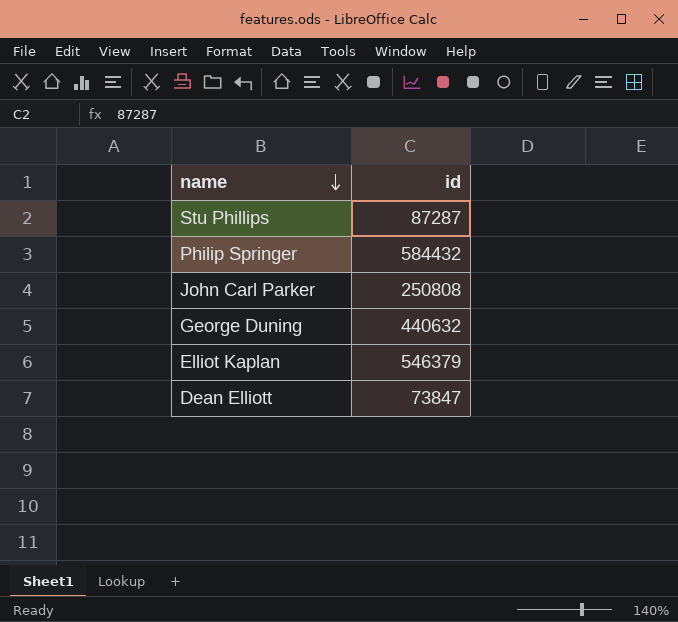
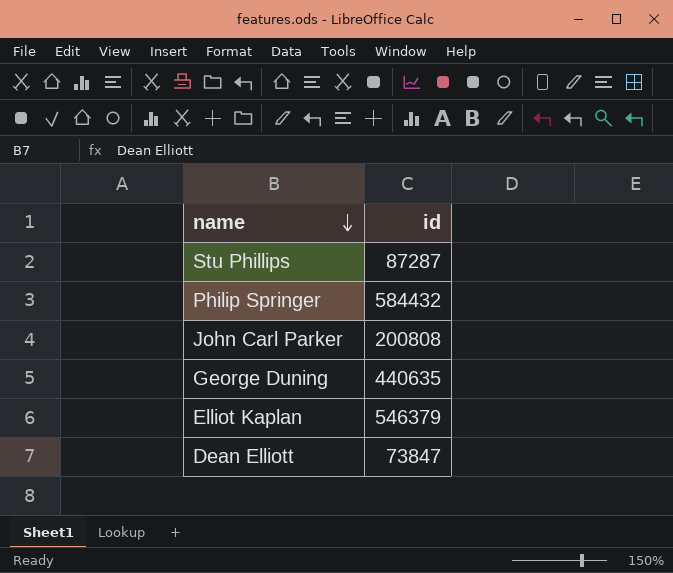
John Carl Parker | id: 250808 -> 200808
George Duning | id: 440632 -> 440635

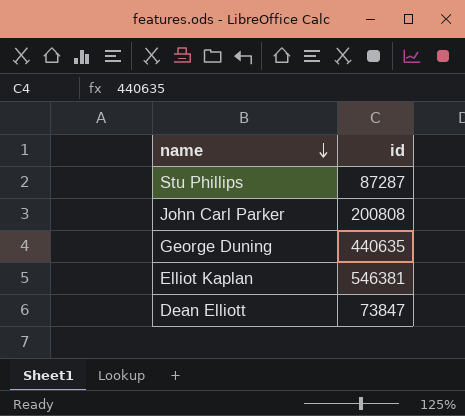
row Philip Springer: 584432 -> none
Elliot Kaplan | id: 546379 -> 546381

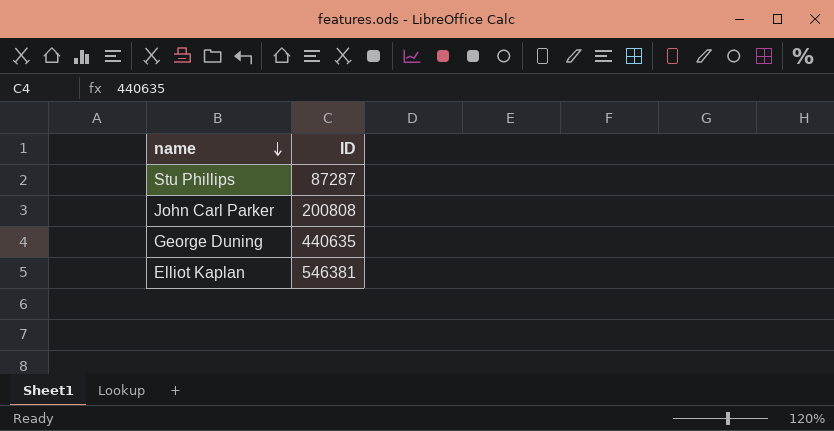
column name: id -> ID
row Dean Elliott: 73847 -> none

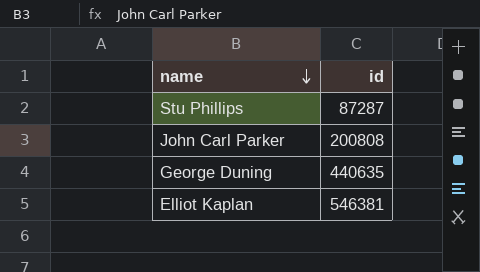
column name: ID -> id

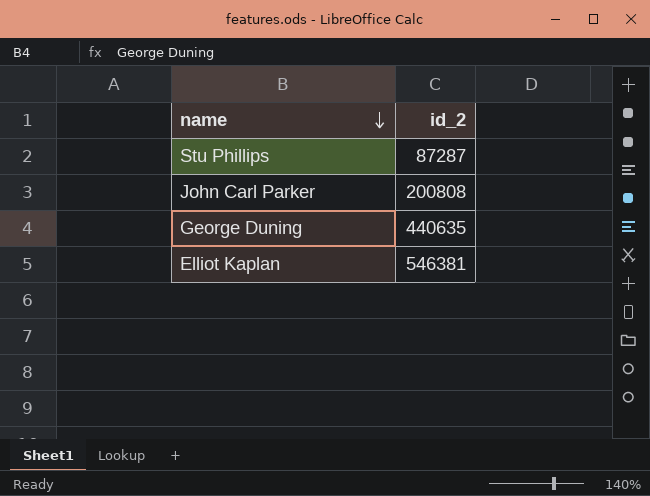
column name: id -> id_2

